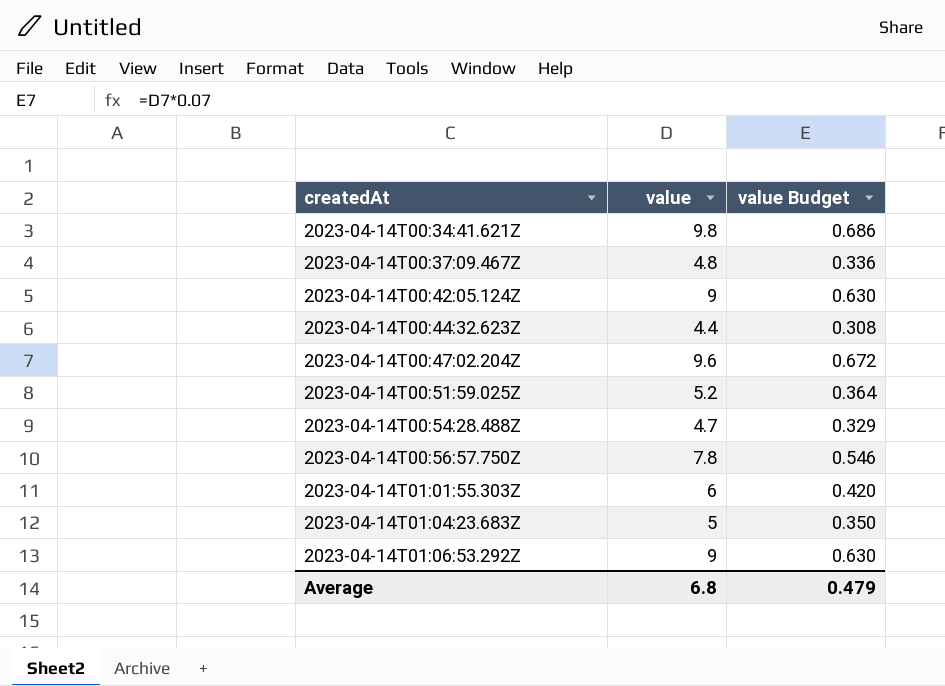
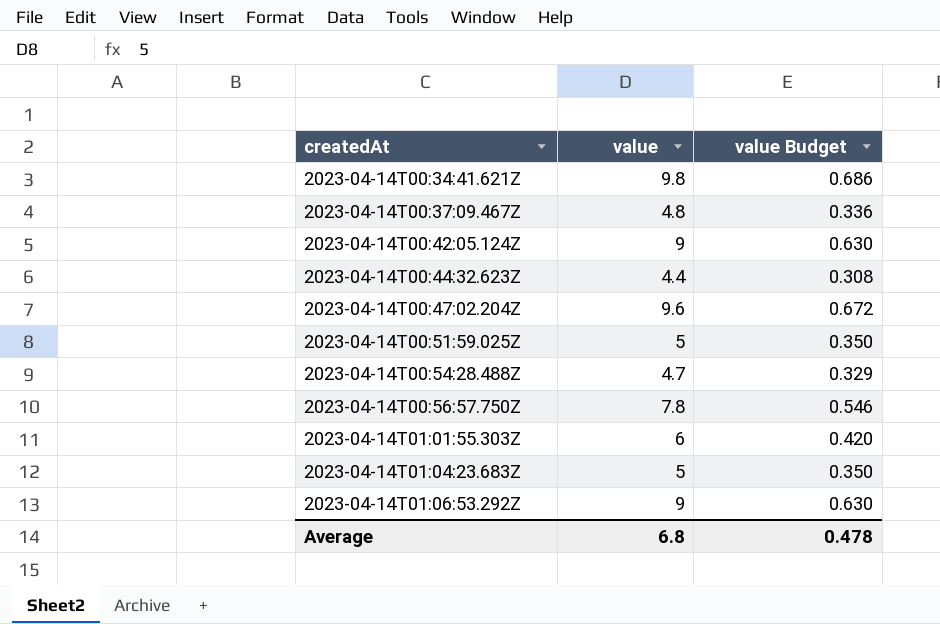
2023-04-14T00:51:59.025Z | value: 5.2 -> 5
2023-04-14T00:51:59.025Z | value Budget: 0.364 -> 0.350
Average | value Budget: 0.479 -> 0.478

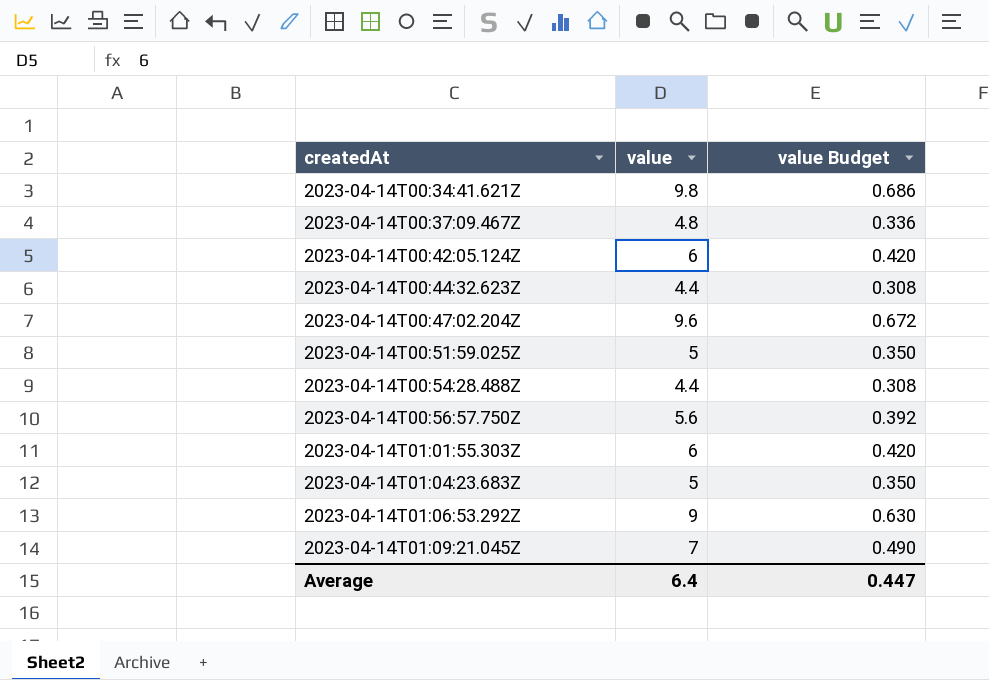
2023-04-14T00:42:05.124Z | value: 9 -> 6
2023-04-14T00:42:05.124Z | value Budget: 0.630 -> 0.420
2023-04-14T00:54:28.488Z | value: 4.7 -> 4.4
2023-04-14T00:54:28.488Z | value Budget: 0.329 -> 0.308
2023-04-14T00:56:57.750Z | value: 7.8 -> 5.6
2023-04-14T00:56:57.750Z | value Budget: 0.546 -> 0.392
row 2023-04-14T01:09:21.045Z: none -> 7 | 0.490
Average | value: 6.8 -> 6.4
Average | value Budget: 0.478 -> 0.447

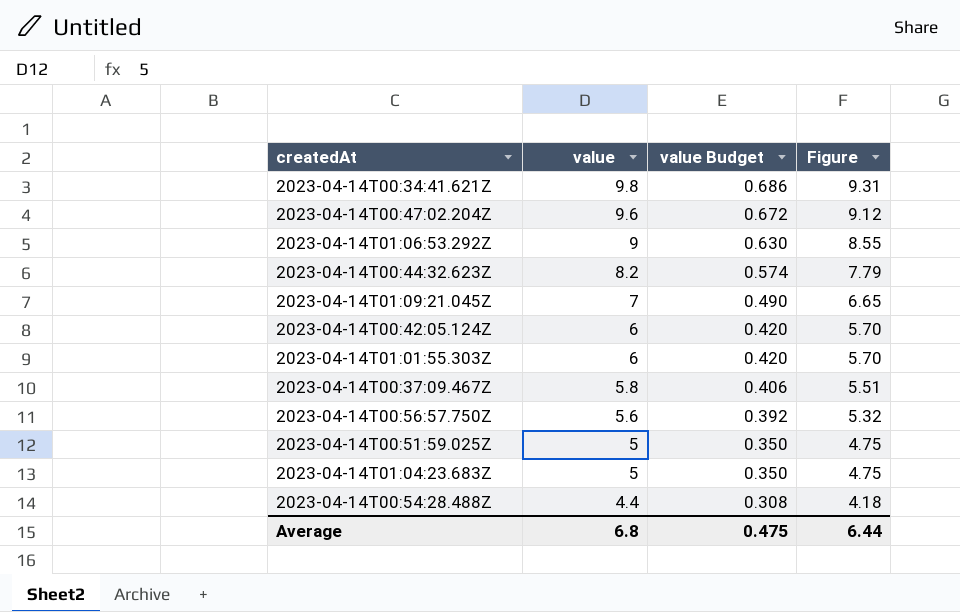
row order: createdAt ascending -> value descending
column Figure | formula: none -> [value] * 0.95
2023-04-14T00:44:32.623Z | value: 4.4 -> 8.2
2023-04-14T00:44:32.623Z | value Budget: 0.308 -> 0.574
2023-04-14T00:37:09.467Z | value: 4.8 -> 5.8
2023-04-14T00:37:09.467Z | value Budget: 0.336 -> 0.406
Average | value: 6.4 -> 6.8
Average | value Budget: 0.447 -> 0.475

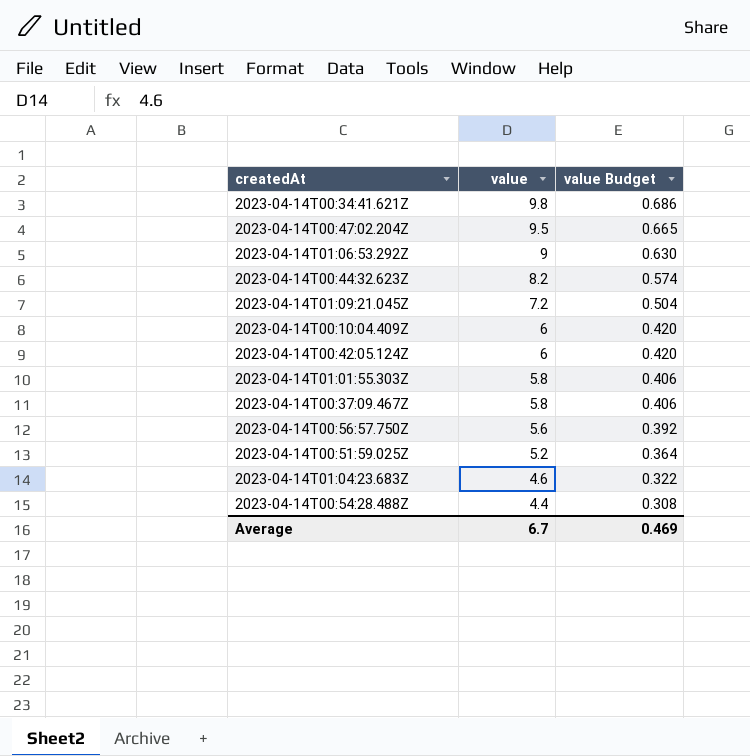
column Figure | formula: [value] * 0.95 -> none
2023-04-14T00:47:02.204Z | value: 9.6 -> 9.5
2023-04-14T00:47:02.204Z | value Budget: 0.672 -> 0.665
2023-04-14T01:09:21.045Z | value: 7 -> 7.2
2023-04-14T01:09:21.045Z | value Budget: 0.490 -> 0.504
row 2023-04-14T00:10:04.409Z: none -> 6 | 0.420
2023-04-14T01:01:55.303Z | value: 6 -> 5.8
2023-04-14T01:01:55.303Z | value Budget: 0.420 -> 0.406
2023-04-14T00:51:59.025Z | value: 5 -> 5.2
2023-04-14T00:51:59.025Z | value Budget: 0.350 -> 0.364
2023-04-14T01:04:23.683Z | value: 5 -> 4.6
2023-04-14T01:04:23.683Z | value Budget: 0.350 -> 0.322
Average | value: 6.8 -> 6.7
Average | value Budget: 0.475 -> 0.469

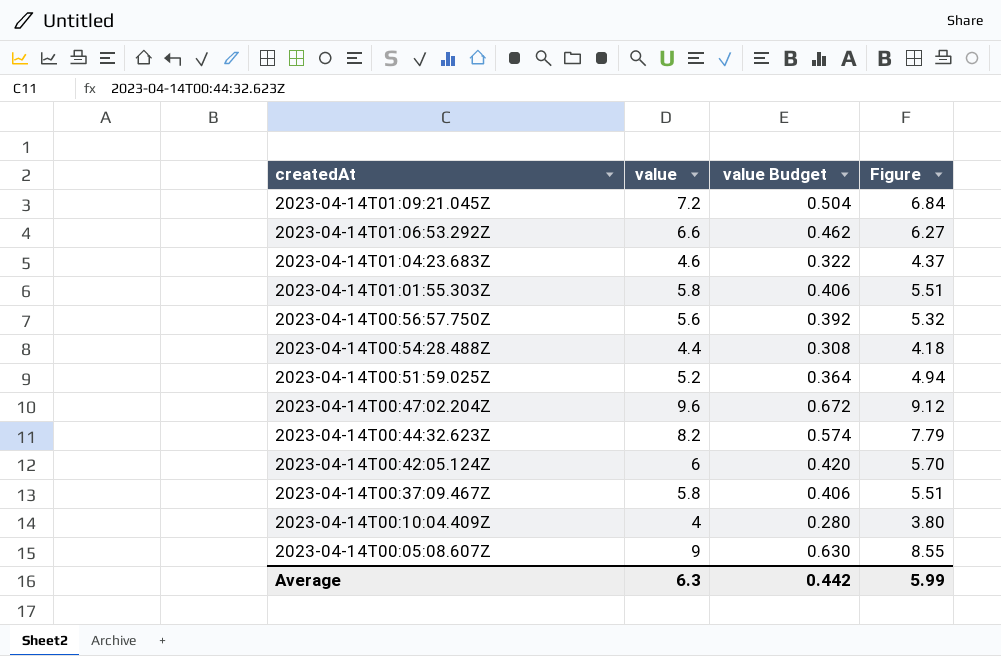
row order: value descending -> createdAt descending
column Figure | formula: none -> [value] * 0.95
row 2023-04-14T00:34:41.621Z: 9.8 | 0.686 -> none
2023-04-14T01:06:53.292Z | value: 9 -> 6.6
2023-04-14T01:06:53.292Z | value Budget: 0.630 -> 0.462
2023-04-14T00:47:02.204Z | value: 9.5 -> 9.6
2023-04-14T00:47:02.204Z | value Budget: 0.665 -> 0.672
2023-04-14T00:10:04.409Z | value: 6 -> 4
2023-04-14T00:10:04.409Z | value Budget: 0.420 -> 0.280
row 2023-04-14T00:05:08.607Z: none -> 9 | 0.630 | 8.55
Average | value: 6.7 -> 6.3
Average | value Budget: 0.469 -> 0.442

